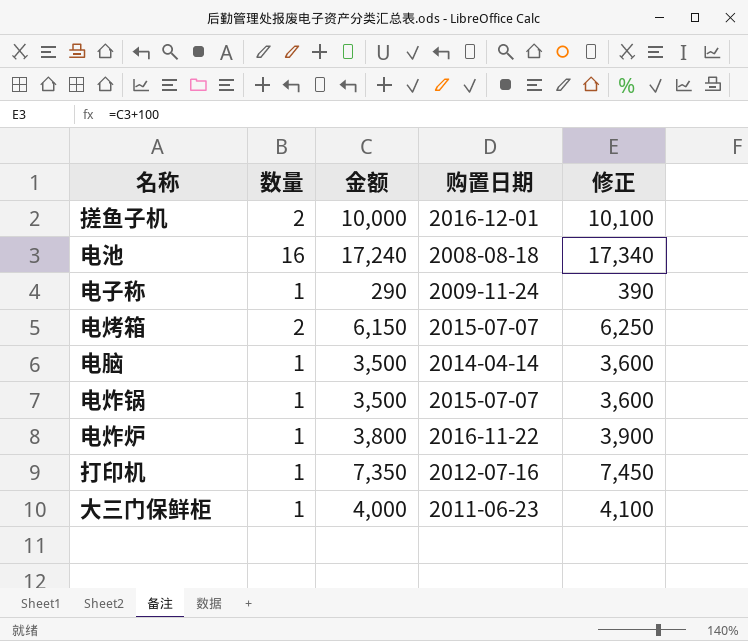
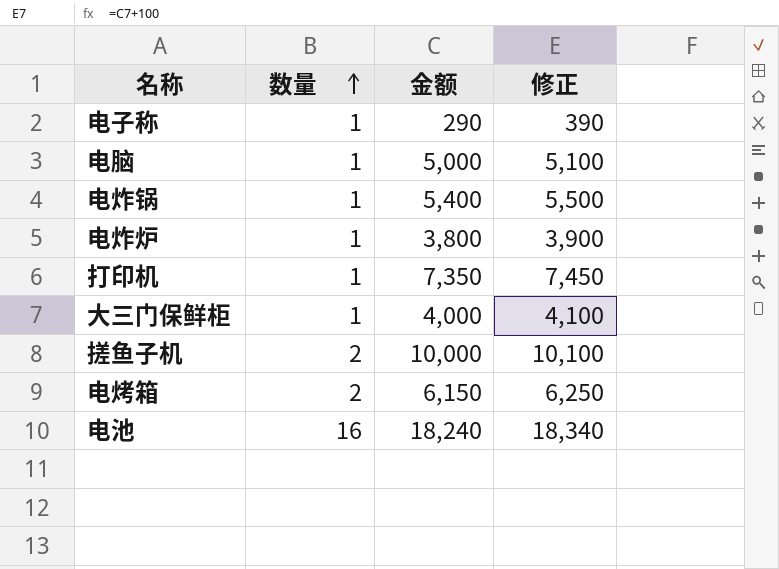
row order: none -> 数量 ascending
column 购置日期 | position: 4 -> none
电脑 | 金额: 3,500 -> 5,000
电脑 | 修正: 3,600 -> 5,100
电炸锅 | 金额: 3,500 -> 5,400
电炸锅 | 修正: 3,600 -> 5,500
电池 | 金额: 17,240 -> 18,240
电池 | 修正: 17,340 -> 18,340

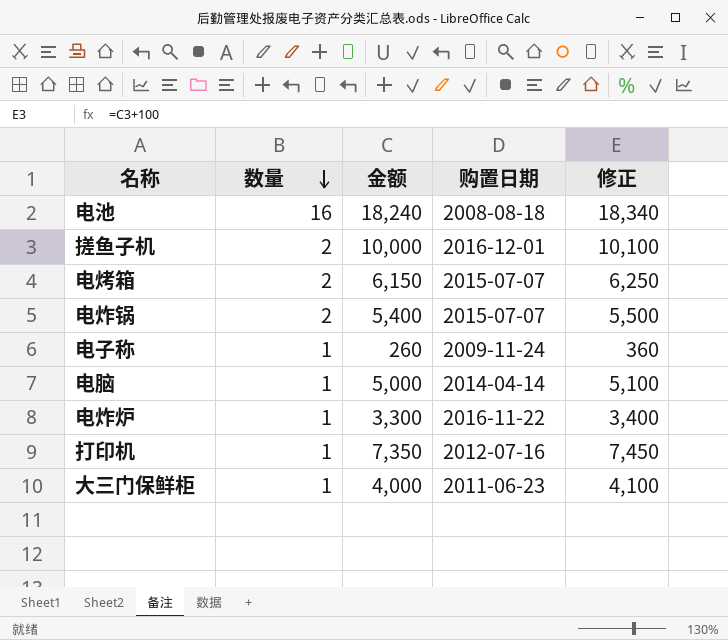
row order: 数量 ascending -> 数量 descending
column 购置日期 | position: none -> 4
电炸锅 | 数量: 1 -> 2
电子称 | 金额: 290 -> 260
电子称 | 修正: 390 -> 360
电炸炉 | 金额: 3,800 -> 3,300
电炸炉 | 修正: 3,900 -> 3,400

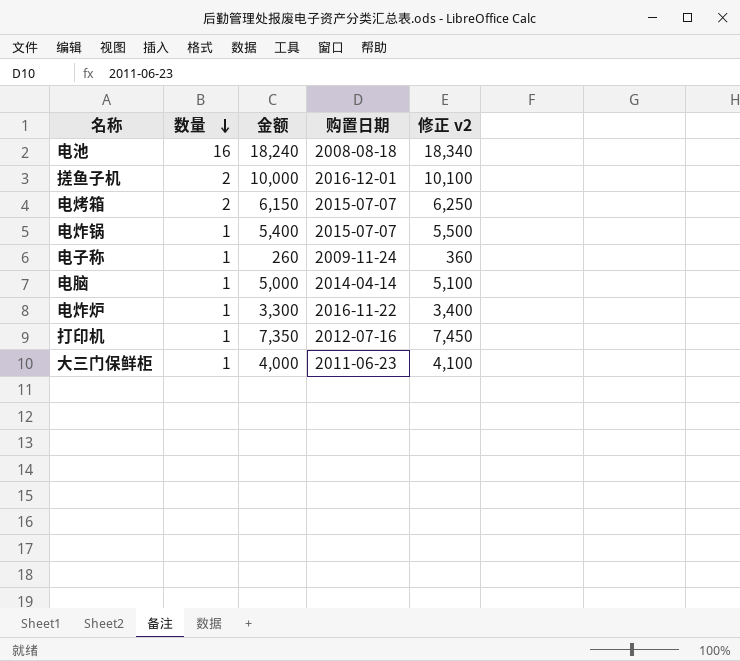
column name: 修正 -> 修正 v2
电炸锅 | 数量: 2 -> 1

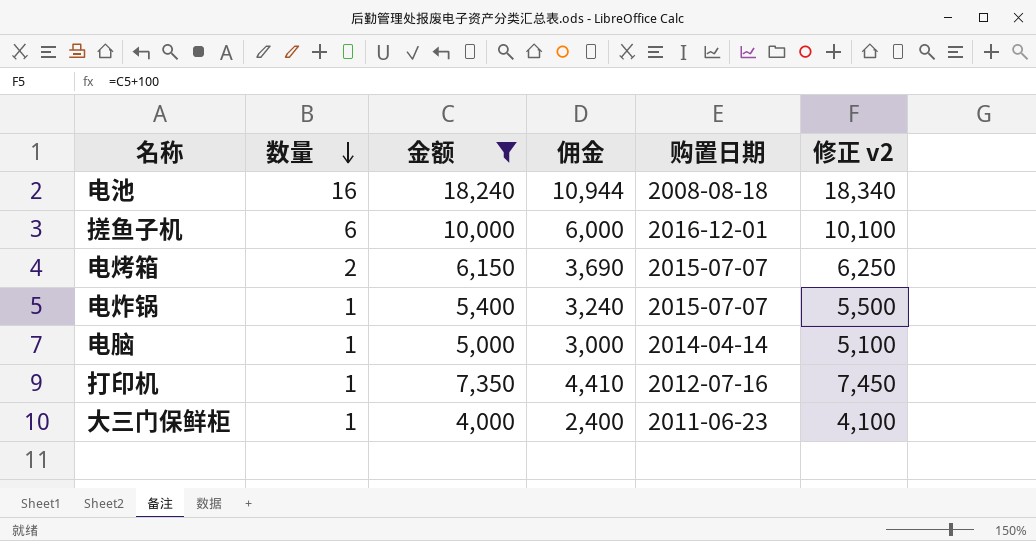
filter: none -> 金额 >= 4,000
column 佣金 | formula: none -> [金额] * 0.6
搓鱼子机 | 数量: 2 -> 6

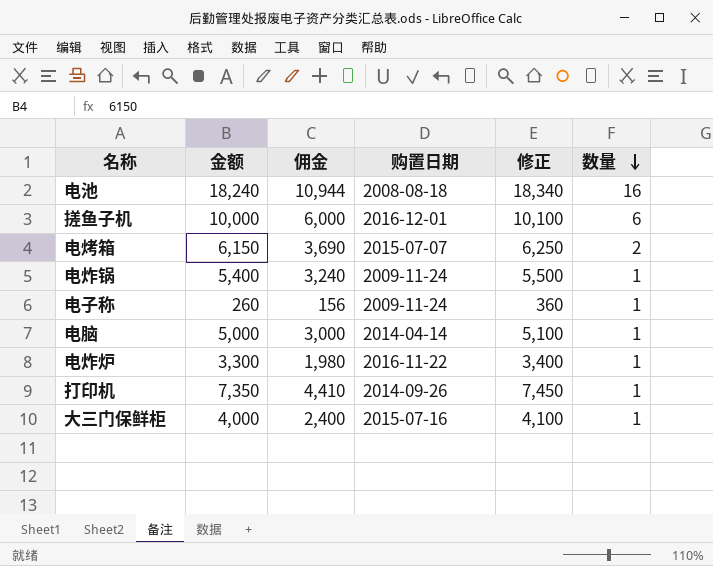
filter: 金额 >= 4,000 -> none
column name: 修正 v2 -> 修正
column 数量 | position: 2 -> 6
电炸锅 | 购置日期: 2015-07-07 -> 2009-11-24
打印机 | 购置日期: 2012-07-16 -> 2014-09-26
大三门保鲜柜 | 购置日期: 2011-06-23 -> 2015-07-16

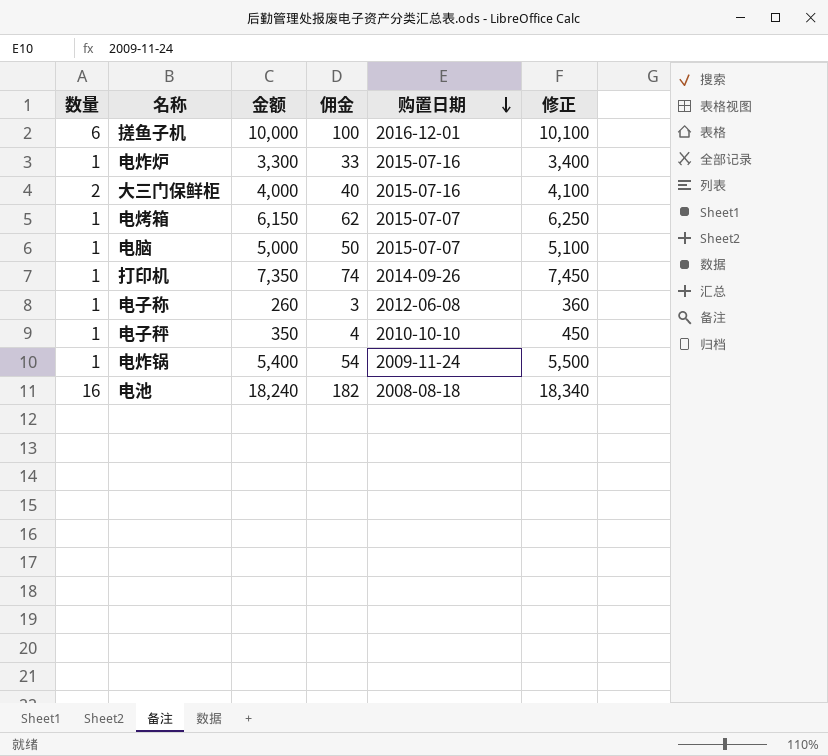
row order: 数量 descending -> 购置日期 descending
column 数量 | position: 6 -> 1
column 佣金 | formula: [金额] * 0.6 -> [金额] * 0.01
电炸炉 | 购置日期: 2016-11-22 -> 2015-07-16
大三门保鲜柜 | 数量: 1 -> 2
电烤箱 | 数量: 2 -> 1
电脑 | 购置日期: 2014-04-14 -> 2015-07-07
电子称 | 购置日期: 2009-11-24 -> 2012-06-08
row 电子秤: none -> 1 | 350 | 4 | 2010-10-10 | 450

